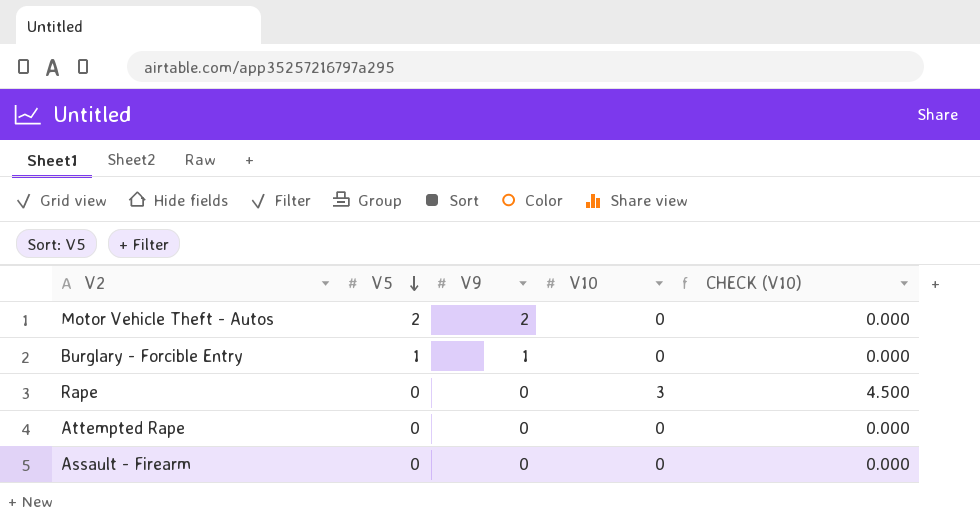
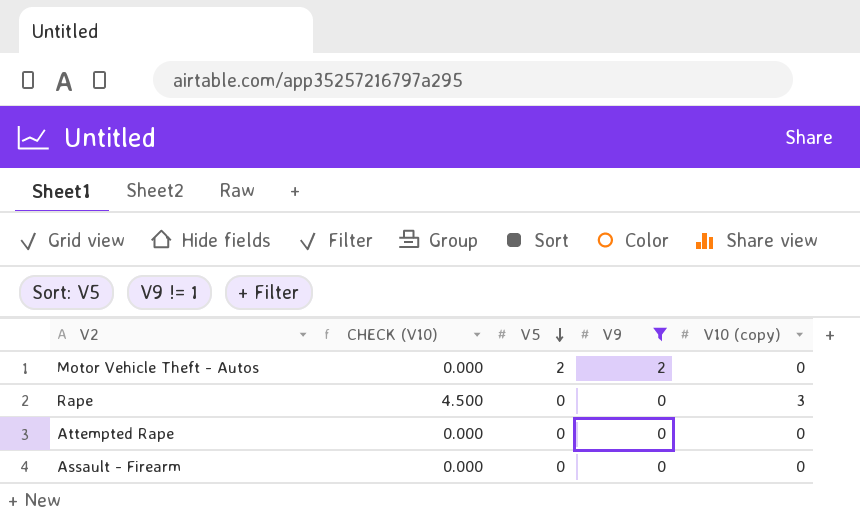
filter: none -> V9 != 1
column CHECK (V10) | position: 5 -> 2
column name: V10 -> V10 (copy)

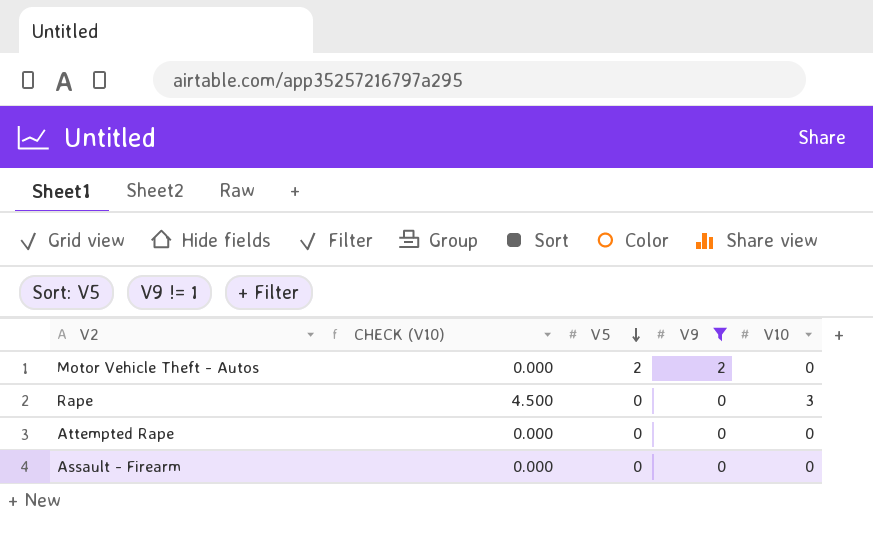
column name: V10 (copy) -> V10

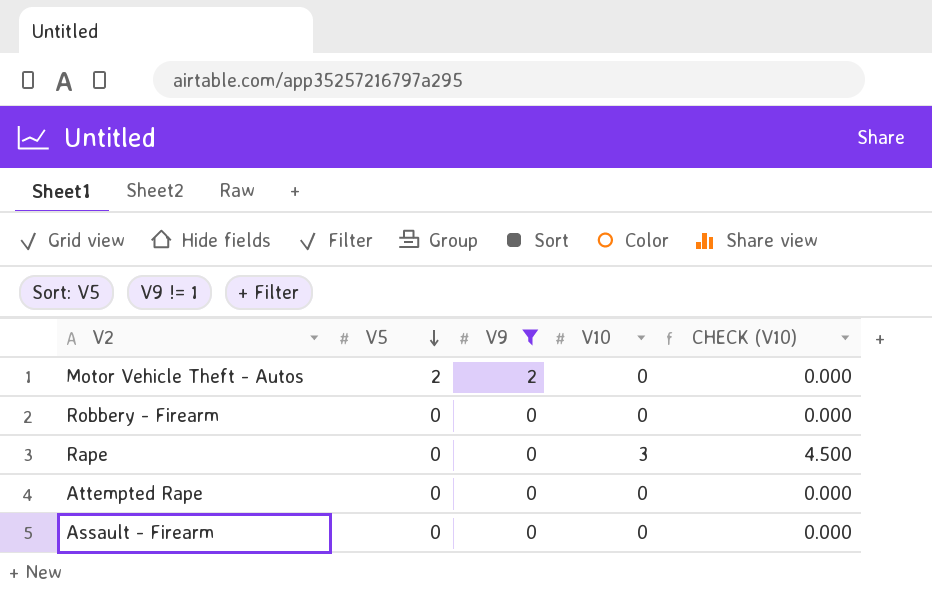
column CHECK (V10) | position: 2 -> 5
row Robbery - Firearm: none -> 0 | 0 | 0 | 0.000

